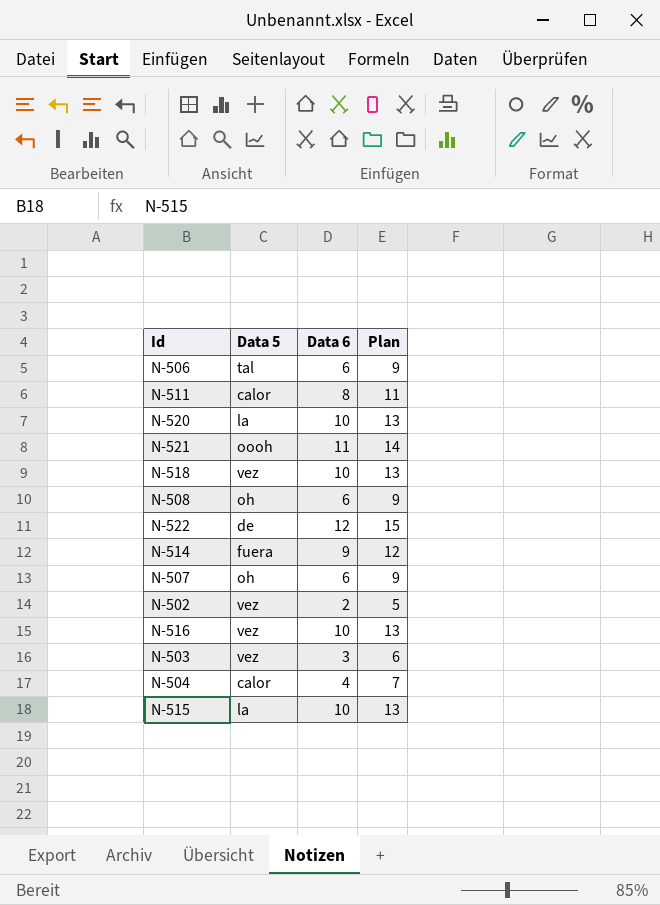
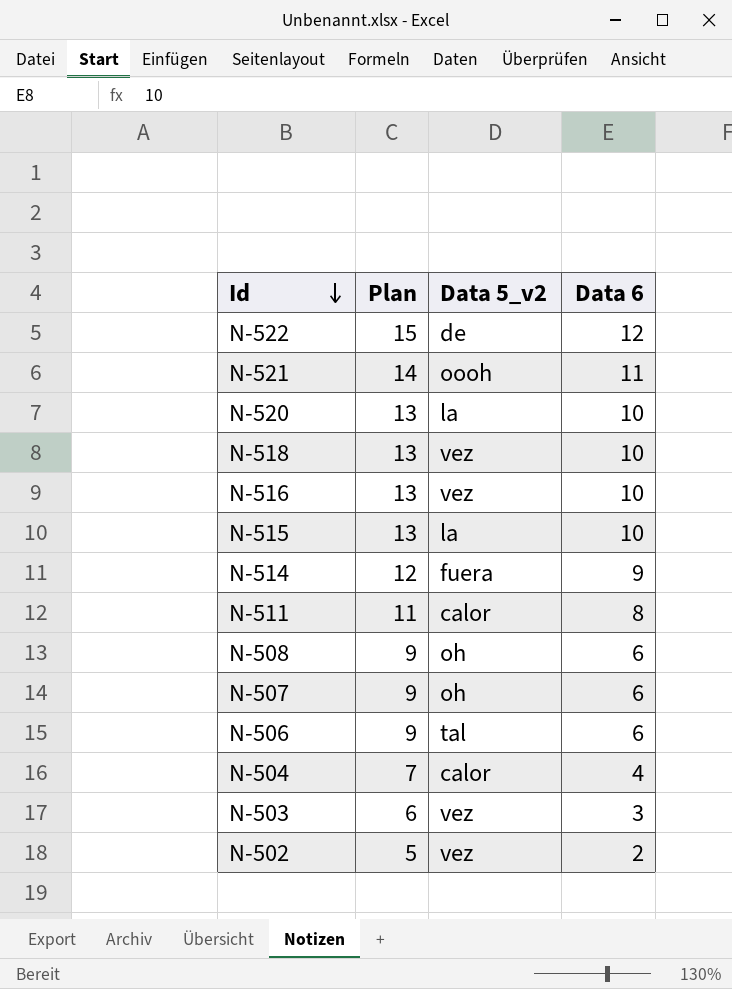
row order: none -> Id descending
column Plan | position: 4 -> 2
column name: Data 5 -> Data 5_v2

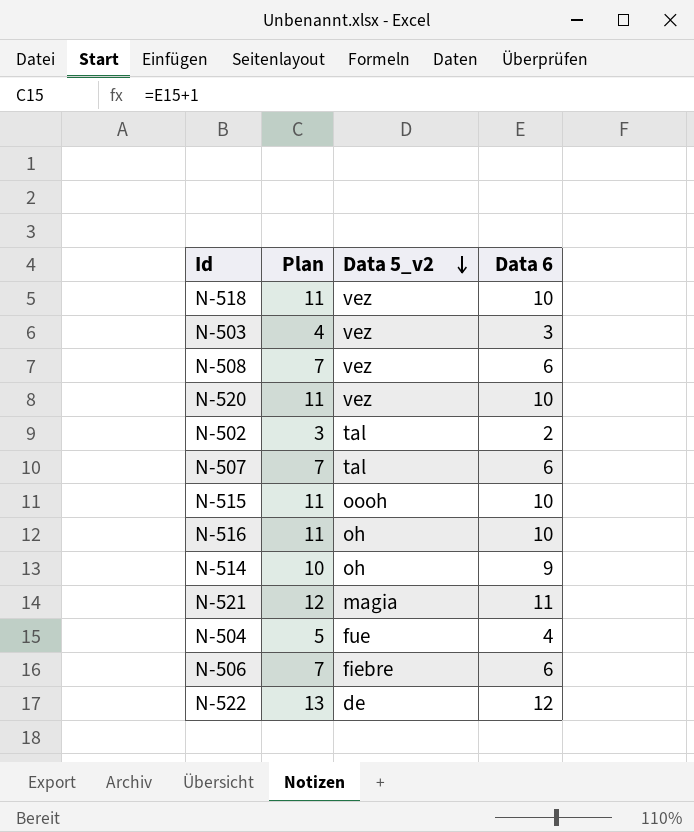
row order: Id descending -> Data 5_v2 descending
column Plan | formula: [Data 6] + 3 -> [Data 6] + 1
row N-511: 11 | calor | 8 -> none
N-508 | Data 5_v2: oh -> vez
N-520 | Data 5_v2: la -> vez
N-502 | Data 5_v2: vez -> tal
N-507 | Data 5_v2: oh -> tal
N-515 | Data 5_v2: la -> oooh
N-516 | Data 5_v2: vez -> oh
N-514 | Data 5_v2: fuera -> oh
N-521 | Data 5_v2: oooh -> magia
N-504 | Data 5_v2: calor -> fue
N-506 | Data 5_v2: tal -> fiebre

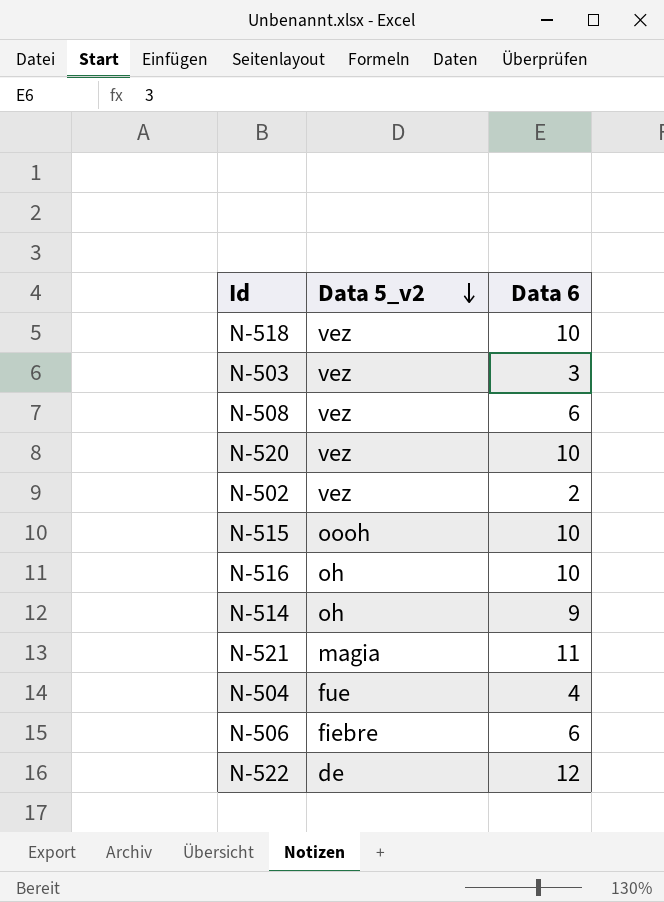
column Plan | formula: [Data 6] + 1 -> none
row N-507: 7 | tal | 6 -> none
N-502 | Data 5_v2: tal -> vez

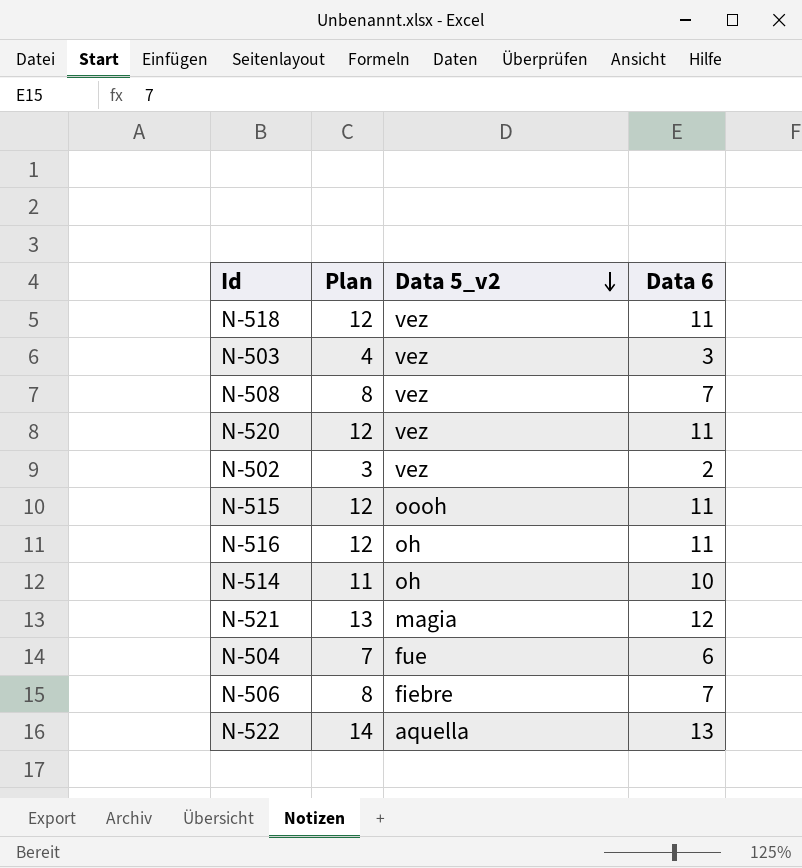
column Plan | formula: none -> [Data 6] + 1
N-518 | Data 6: 10 -> 11
N-508 | Data 6: 6 -> 7
N-520 | Data 6: 10 -> 11
N-515 | Data 6: 10 -> 11
N-516 | Data 6: 10 -> 11
N-514 | Data 6: 9 -> 10
N-521 | Data 6: 11 -> 12
N-504 | Data 6: 4 -> 6
N-506 | Data 6: 6 -> 7
N-522 | Data 5_v2: de -> aquella
N-522 | Data 6: 12 -> 13

